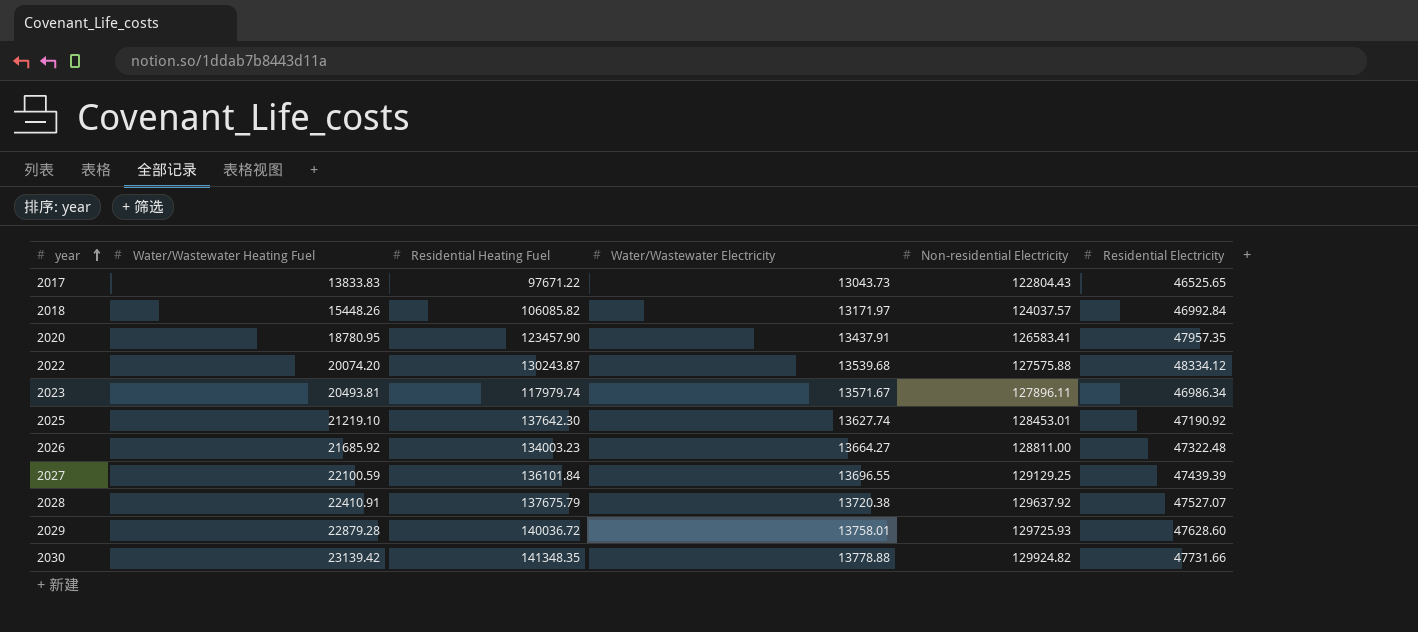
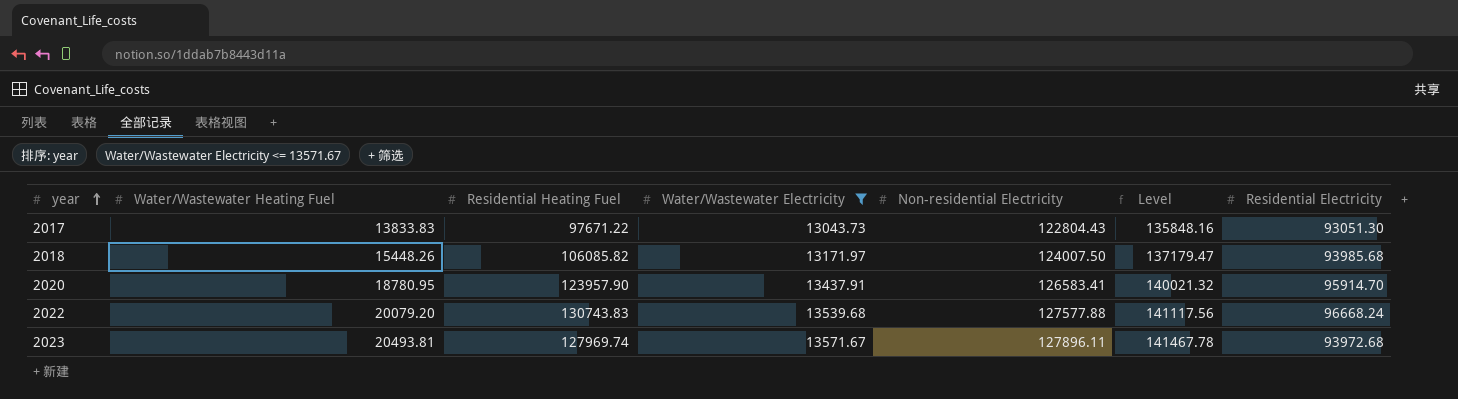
filter: none -> Water/Wastewater Electricity <= 13571.67
column Level | formula: none -> [Water/Wastewater Electricity] + [Non-residential Electricity]
2017 | Residential Electricity: 46525.65 -> 93051.30
2018 | Non-residential Electricity: 124037.57 -> 124007.50
2018 | Residential Electricity: 46992.84 -> 93985.68
2020 | Residential Heating Fuel: 123457.90 -> 123957.90
2020 | Residential Electricity: 47957.35 -> 95914.70
2022 | Water/Wastewater Heating Fuel: 20074.20 -> 20079.20
2022 | Residential Heating Fuel: 130243.87 -> 130743.83
2022 | Non-residential Electricity: 127575.88 -> 127577.88
2022 | Residential Electricity: 48334.12 -> 96668.24
2023 | Residential Heating Fuel: 117979.74 -> 127969.74
2023 | Residential Electricity: 46986.34 -> 93972.68

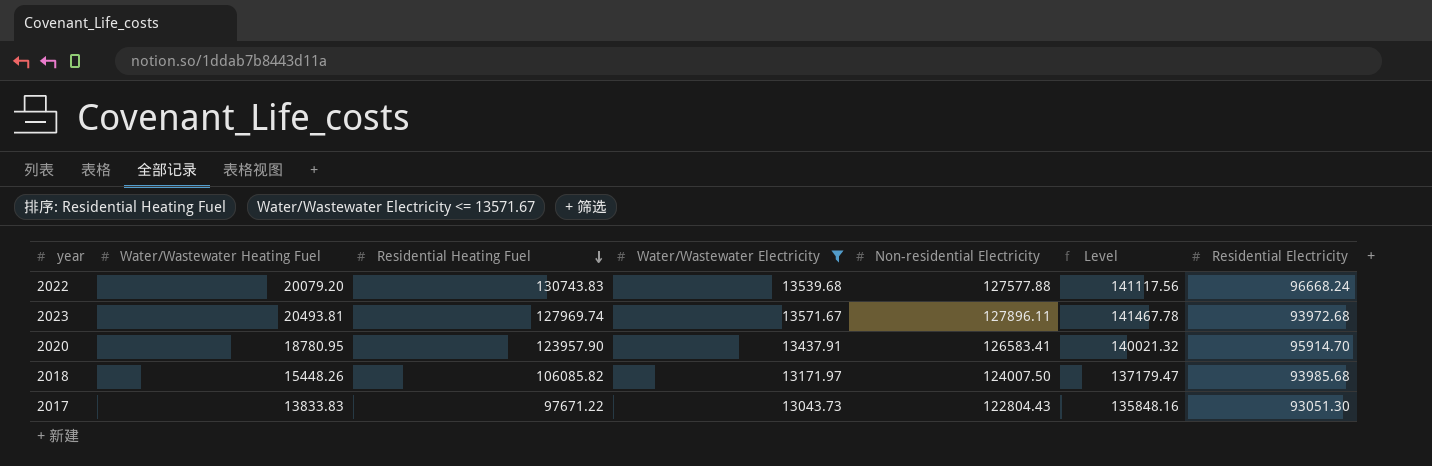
row order: year ascending -> Residential Heating Fuel descending

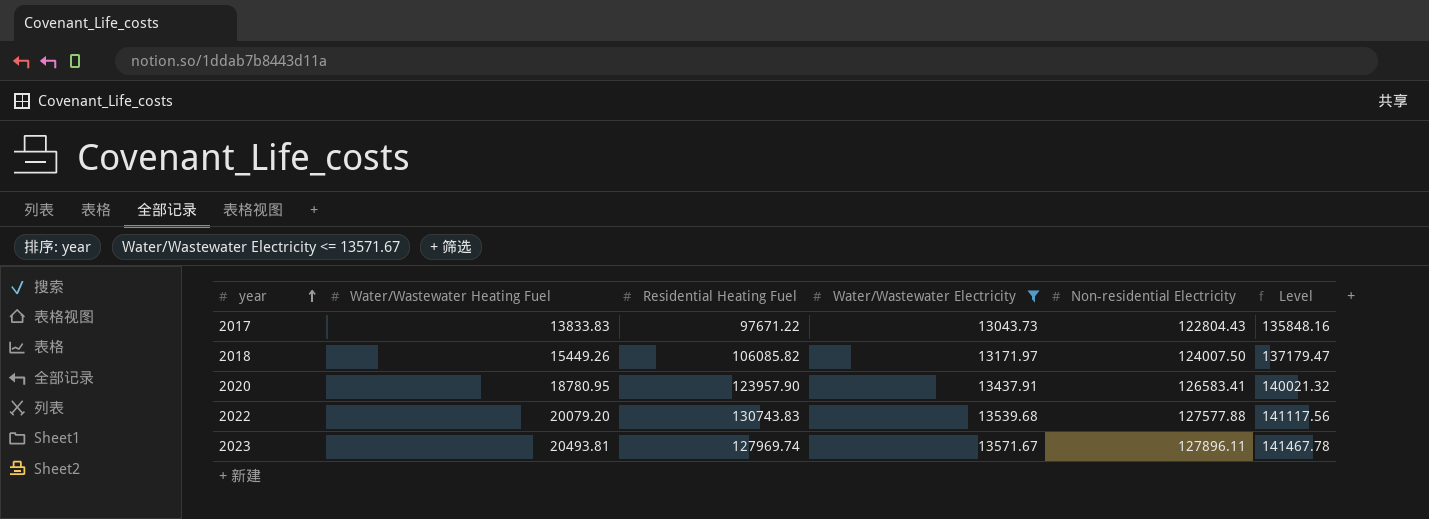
row order: Residential Heating Fuel descending -> year ascending
column Residential Electricity | position: 7 -> none
2018 | Water/Wastewater Heating Fuel: 15448.26 -> 15449.26

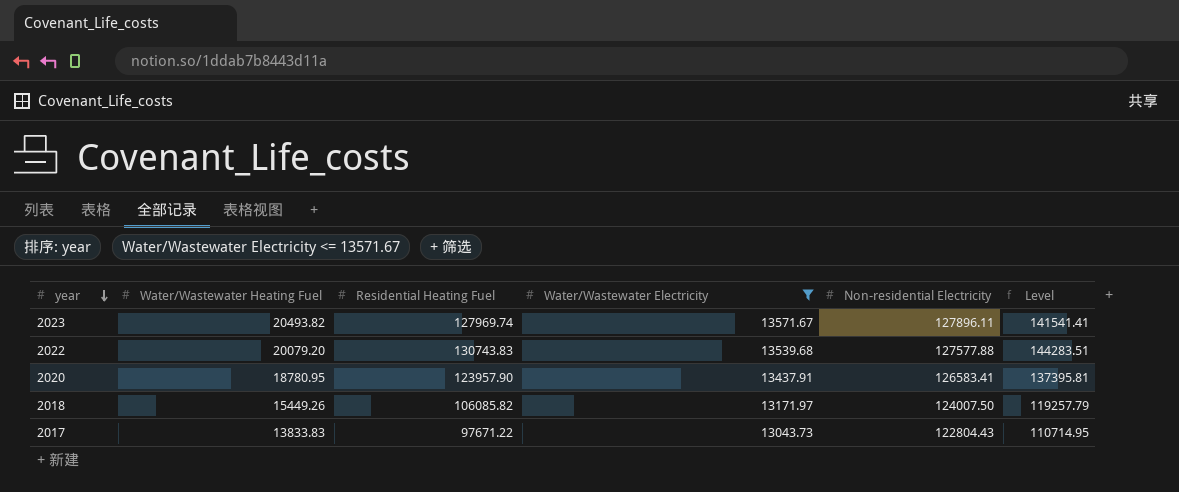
row order: year ascending -> year descending
column Level | formula: [Water/Wastewater Electricity] + [Non-residential Electricity] -> [Residential Heating Fuel] + [Water/Wastewater Electricity]
2023 | Water/Wastewater Heating Fuel: 20493.81 -> 20493.82

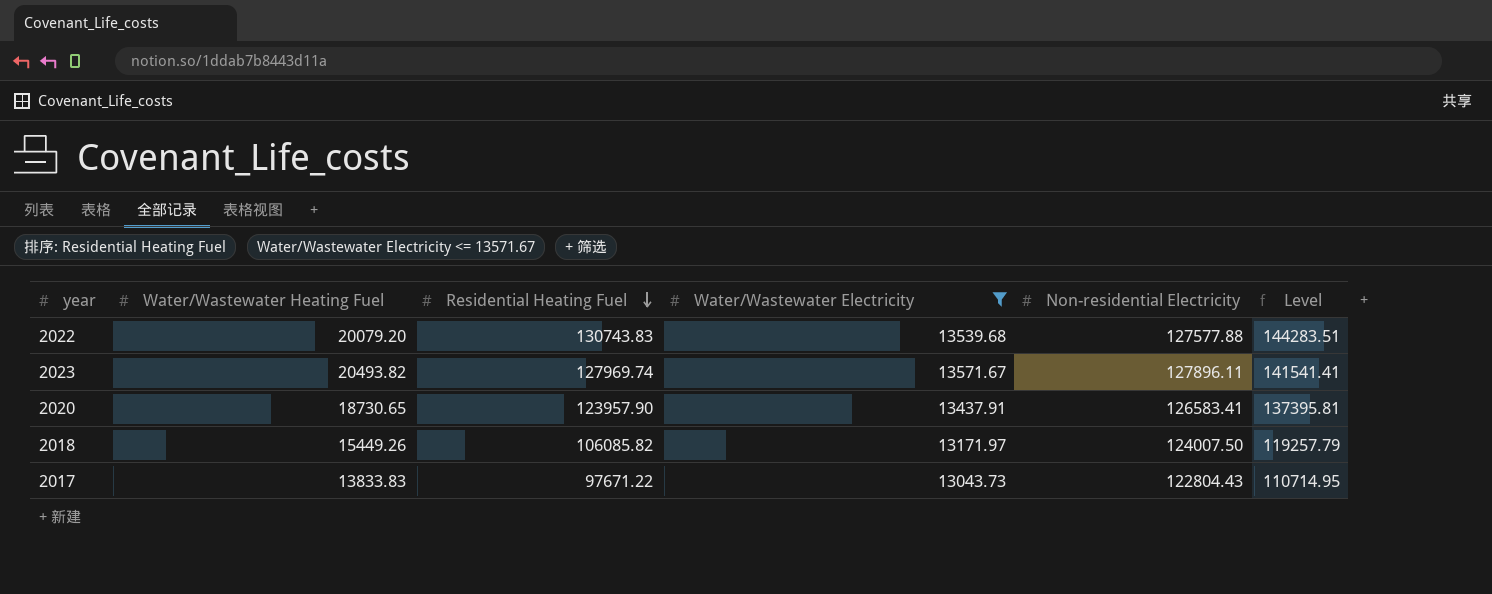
row order: year descending -> Residential Heating Fuel descending
2020 | Water/Wastewater Heating Fuel: 18780.95 -> 18730.65

